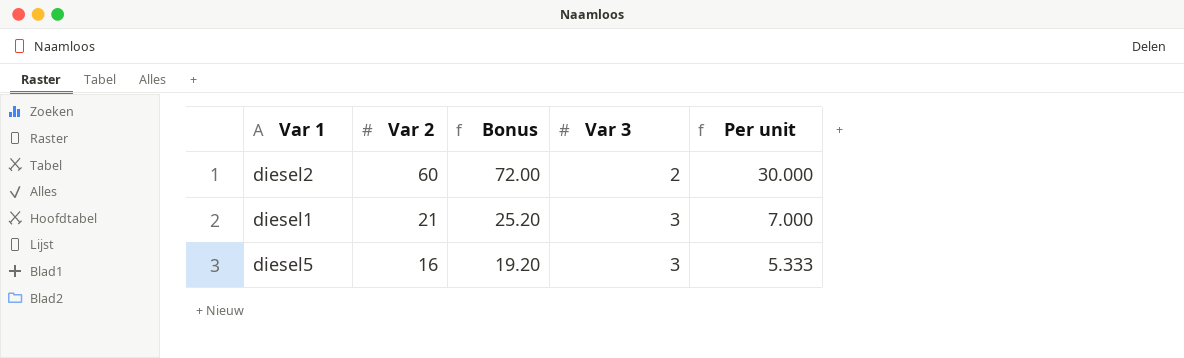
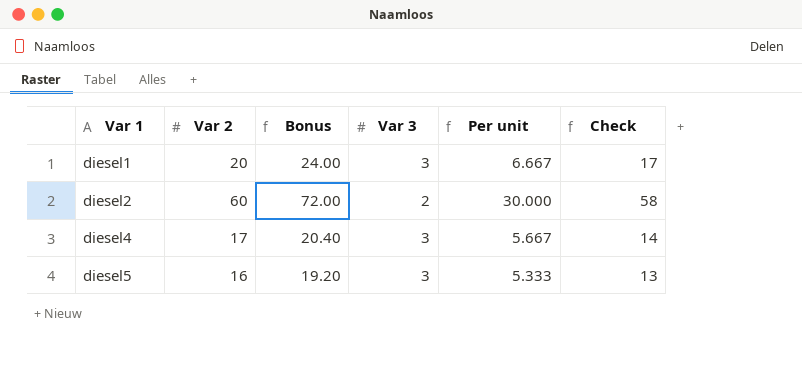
row order: Var 2 descending -> Var 1 ascending
column Check | formula: none -> [Var 2] - [Var 3]
diesel1 | Var 2: 21 -> 20
diesel1 | Bonus: 25.20 -> 24.00
diesel1 | Per unit: 7.000 -> 6.667
row diesel4: none -> 17 | 20.40 | 3 | 5.667 | 14

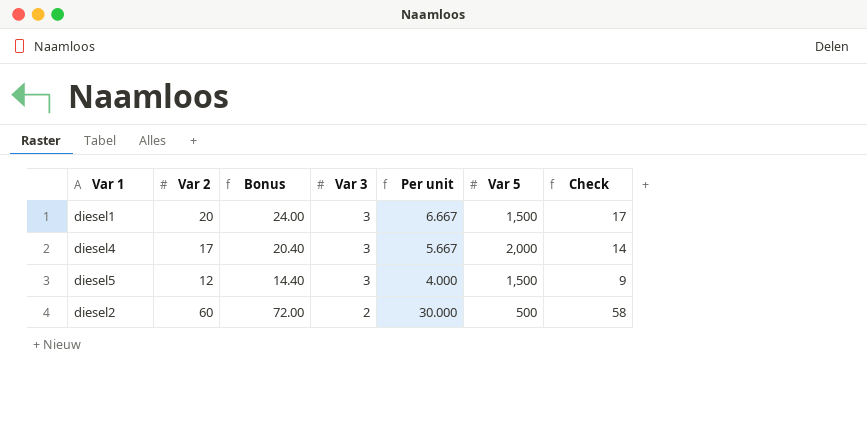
row order: Var 1 ascending -> Var 3 descending
column Var 5 | position: none -> 6
diesel5 | Var 2: 16 -> 12
diesel5 | Bonus: 19.20 -> 14.40
diesel5 | Per unit: 5.333 -> 4.000
diesel5 | Check: 13 -> 9

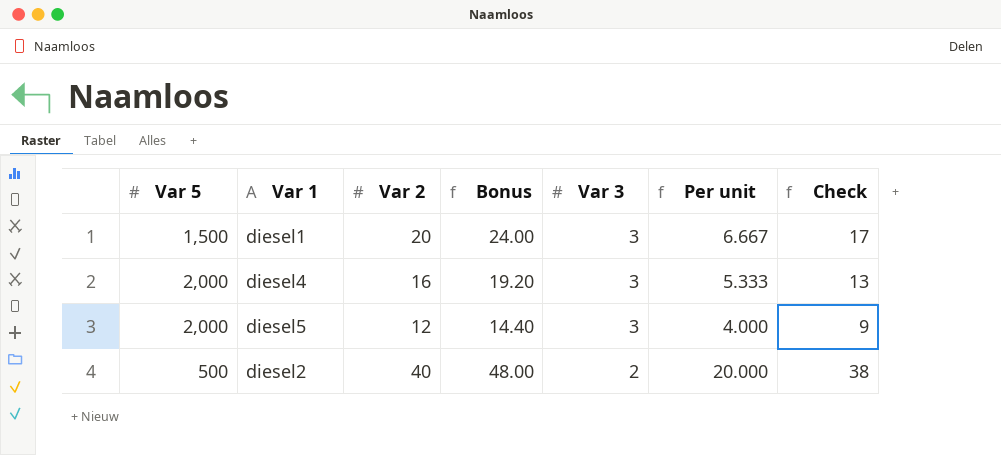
column Var 5 | position: 6 -> 1
diesel4 | Var 2: 17 -> 16
diesel4 | Bonus: 20.40 -> 19.20
diesel4 | Per unit: 5.667 -> 5.333
diesel4 | Check: 14 -> 13
diesel5 | Var 5: 1,500 -> 2,000
diesel2 | Var 2: 60 -> 40
diesel2 | Bonus: 72.00 -> 48.00
diesel2 | Per unit: 30.000 -> 20.000
diesel2 | Check: 58 -> 38

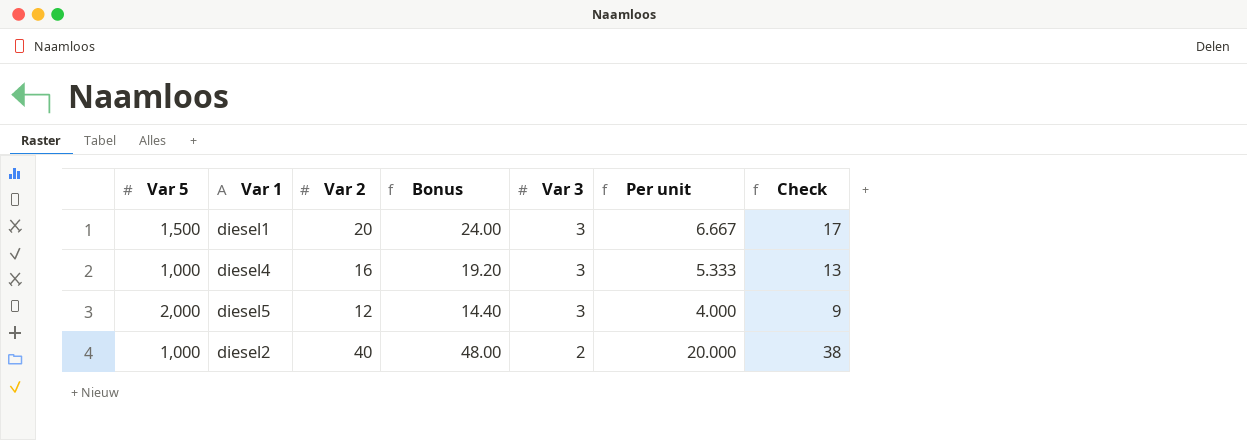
diesel4 | Var 5: 2,000 -> 1,000
diesel2 | Var 5: 500 -> 1,000

